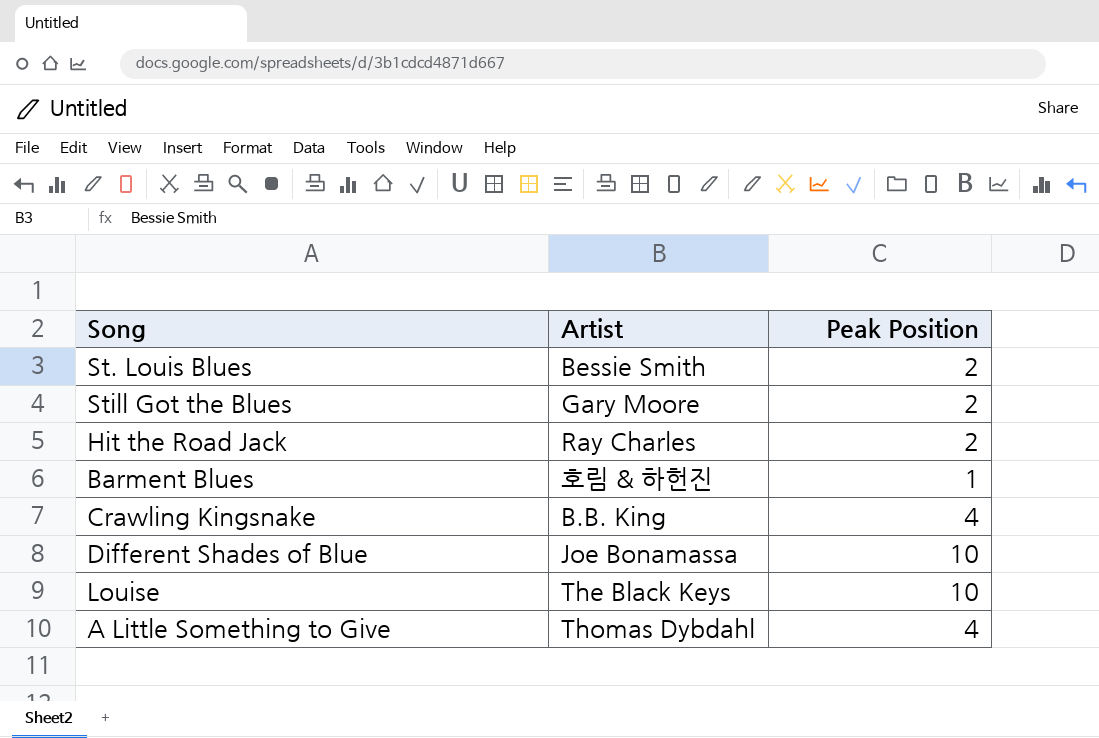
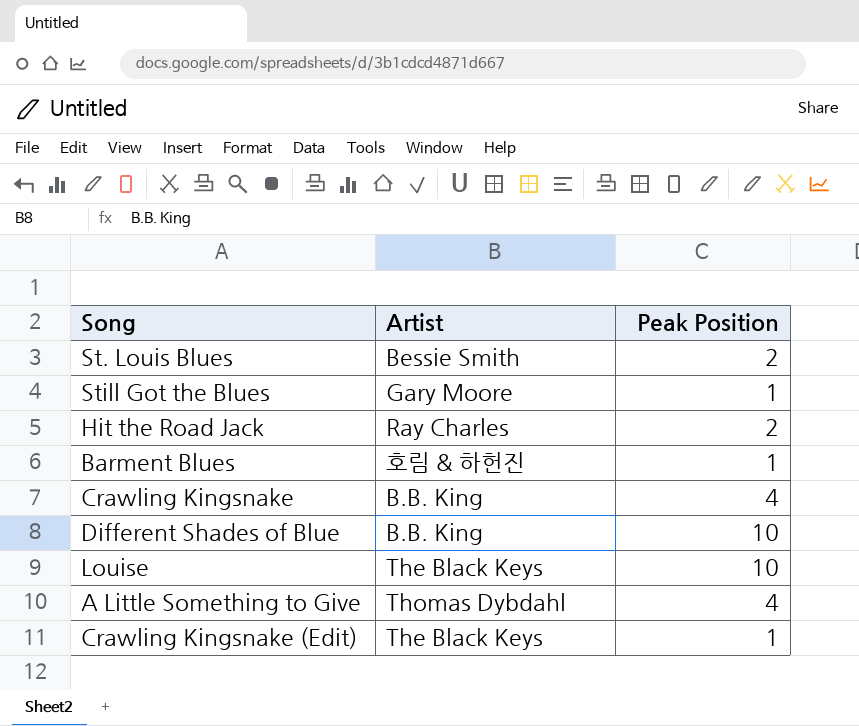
Still Got the Blues | Peak Position: 2 -> 1
Different Shades of Blue | Artist: Joe Bonamassa -> B.B. King
row Crawling Kingsnake (Edit): none -> The Black Keys | 1

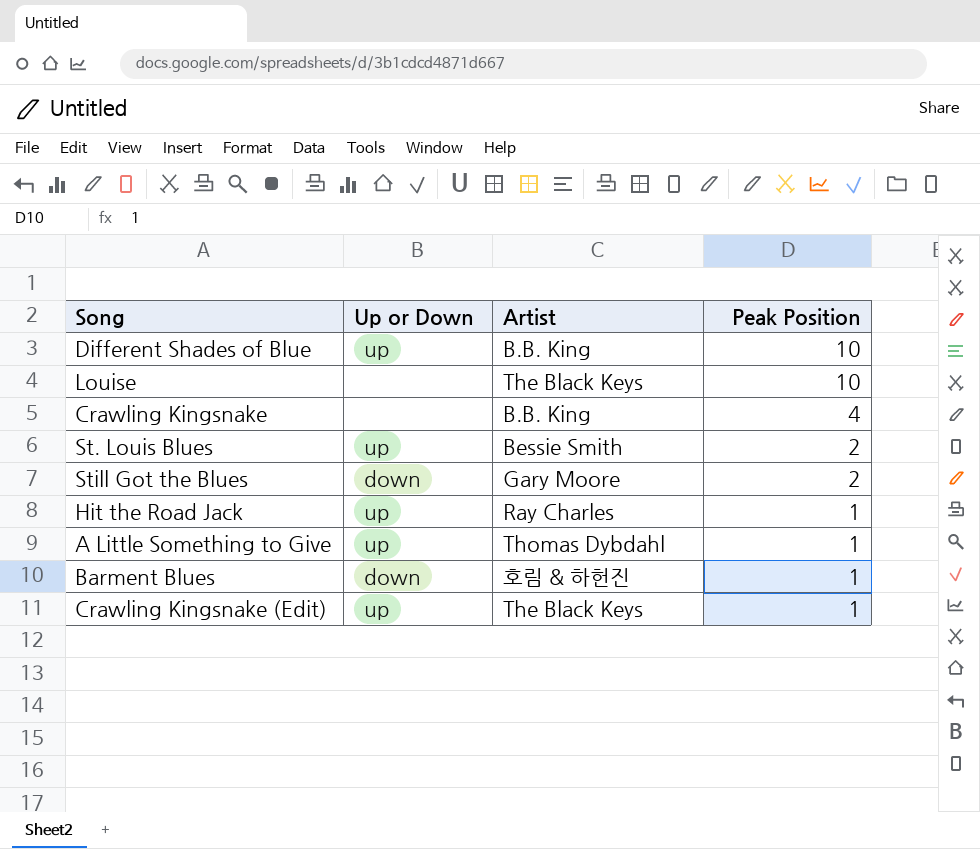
row order: none -> Peak Position descending
column Up or Down | position: none -> 2
Still Got the Blues | Peak Position: 1 -> 2
Hit the Road Jack | Peak Position: 2 -> 1
A Little Something to Give | Peak Position: 4 -> 1

